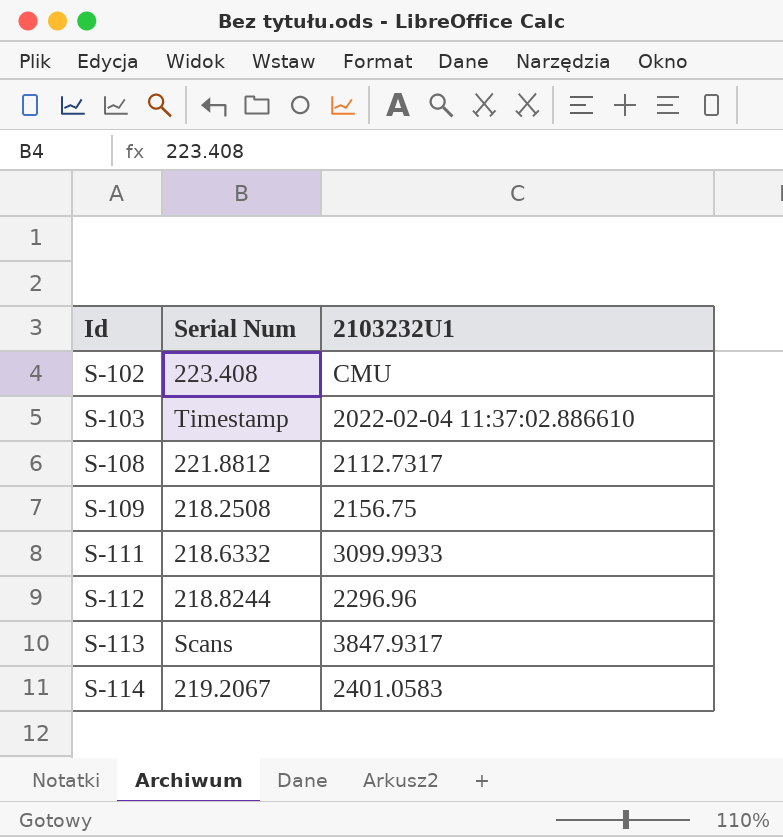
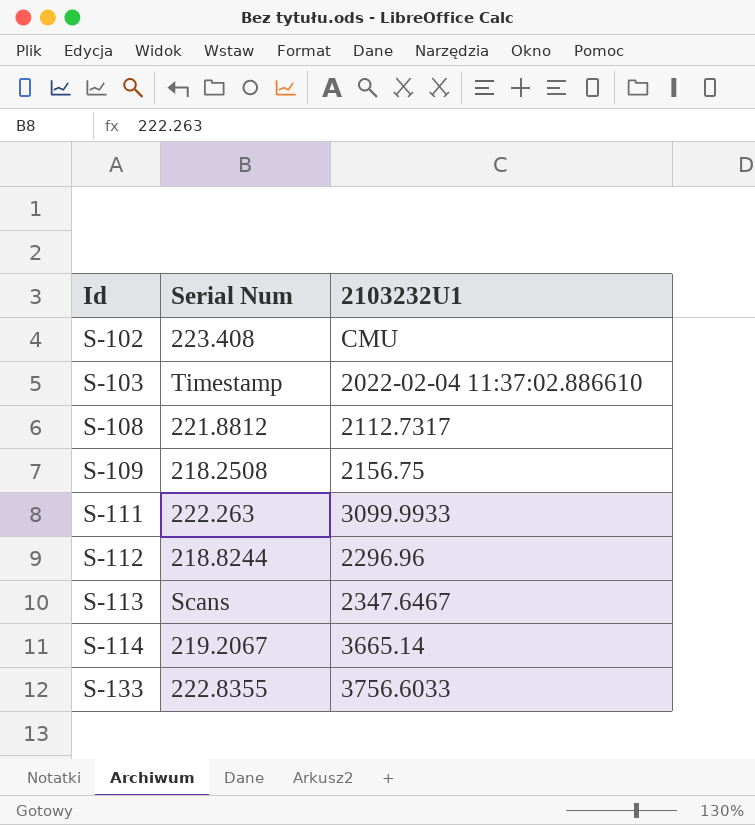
S-111 | Serial Num: 218.6332 -> 222.263
S-113 | 2103232U1: 3847.9317 -> 2347.6467
S-114 | 2103232U1: 2401.0583 -> 3665.14
row S-133: none -> 222.8355 | 3756.6033

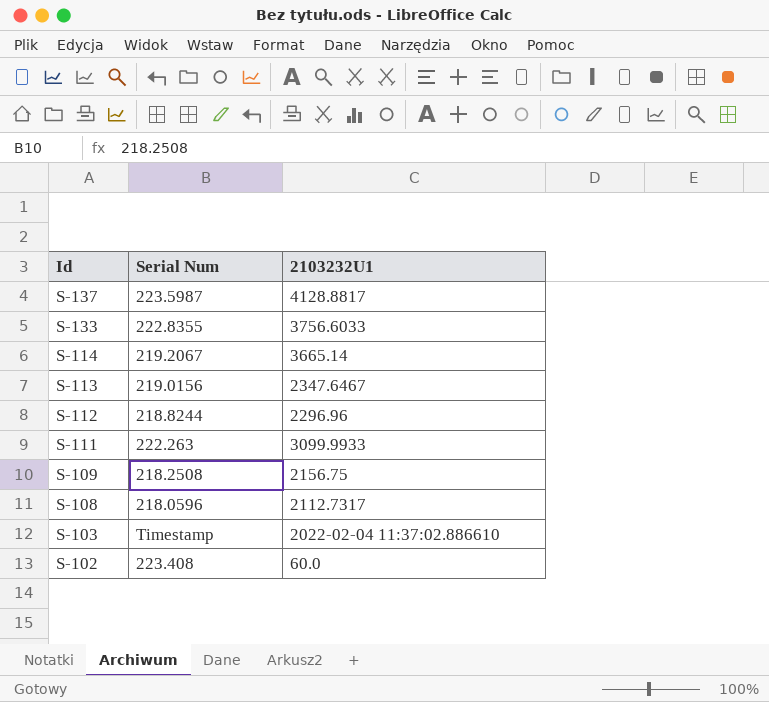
row order: Id ascending -> Id descending
row S-137: none -> 223.5987 | 4128.8817
S-113 | Serial Num: Scans -> 219.0156
S-108 | Serial Num: 221.8812 -> 218.0596
S-102 | 2103232U1: CMU -> 60.0

